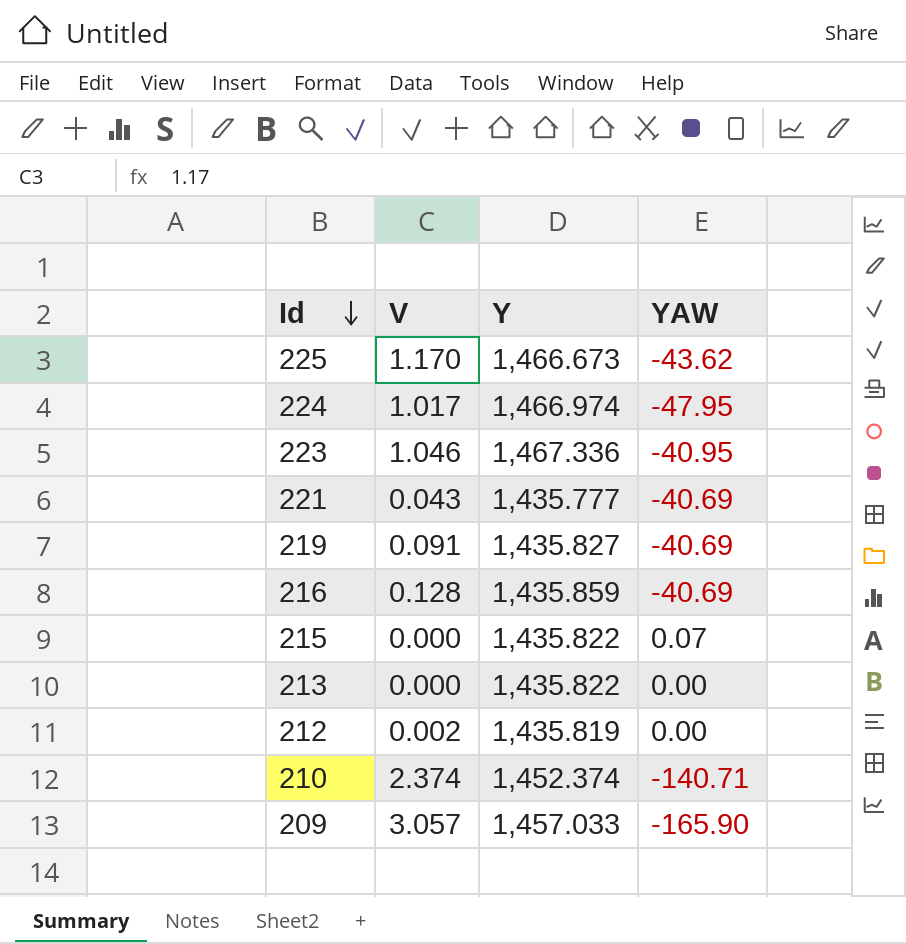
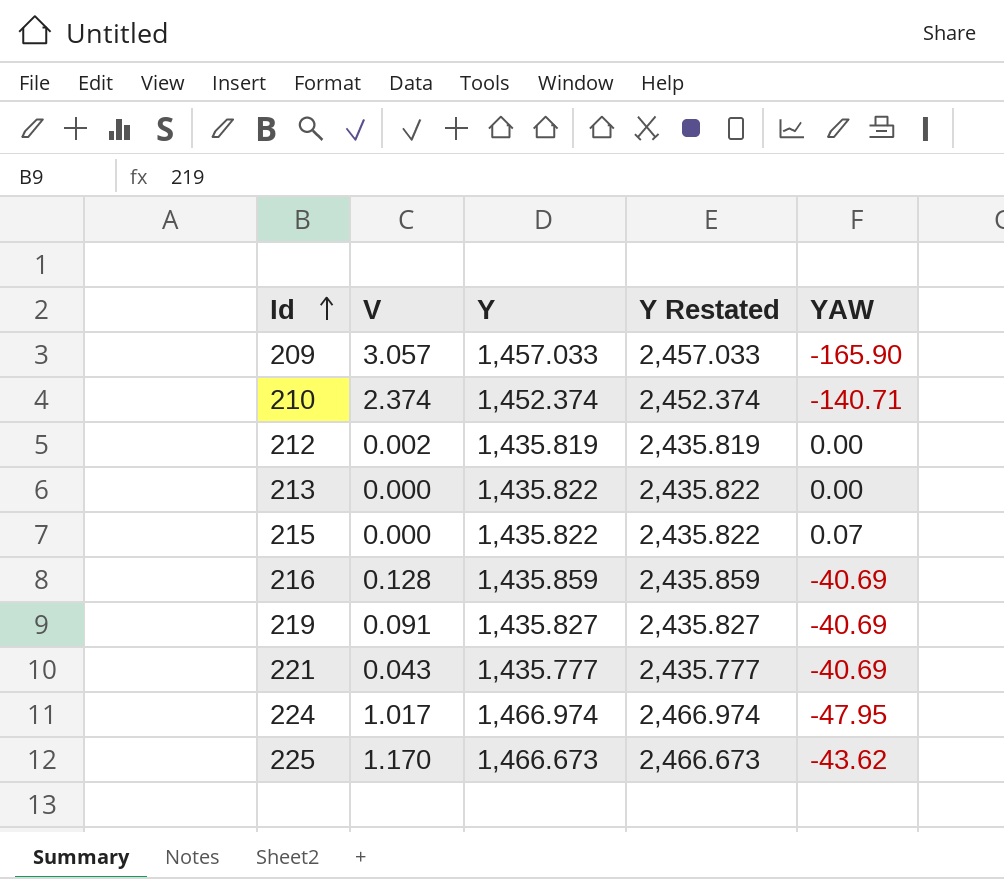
row order: Id descending -> Id ascending
column Y Restated | formula: none -> [Y] + 1000
row 223: 1.046 | 1,467.336 | -40.95 -> none

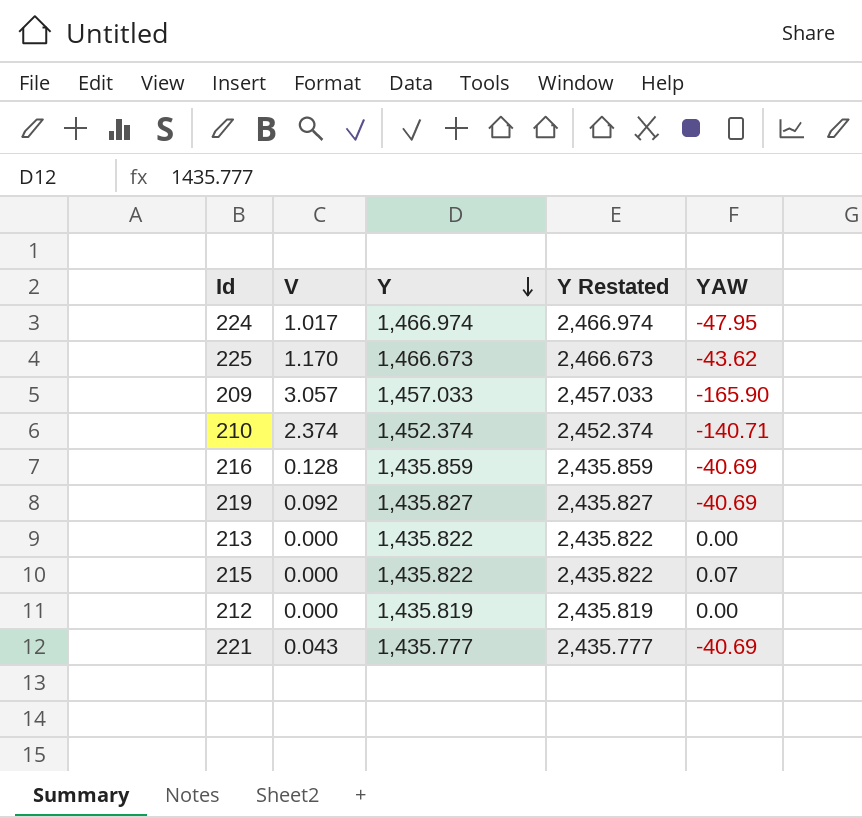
row order: Id ascending -> Y descending
219 | V: 0.091 -> 0.092
212 | V: 0.002 -> 0.000

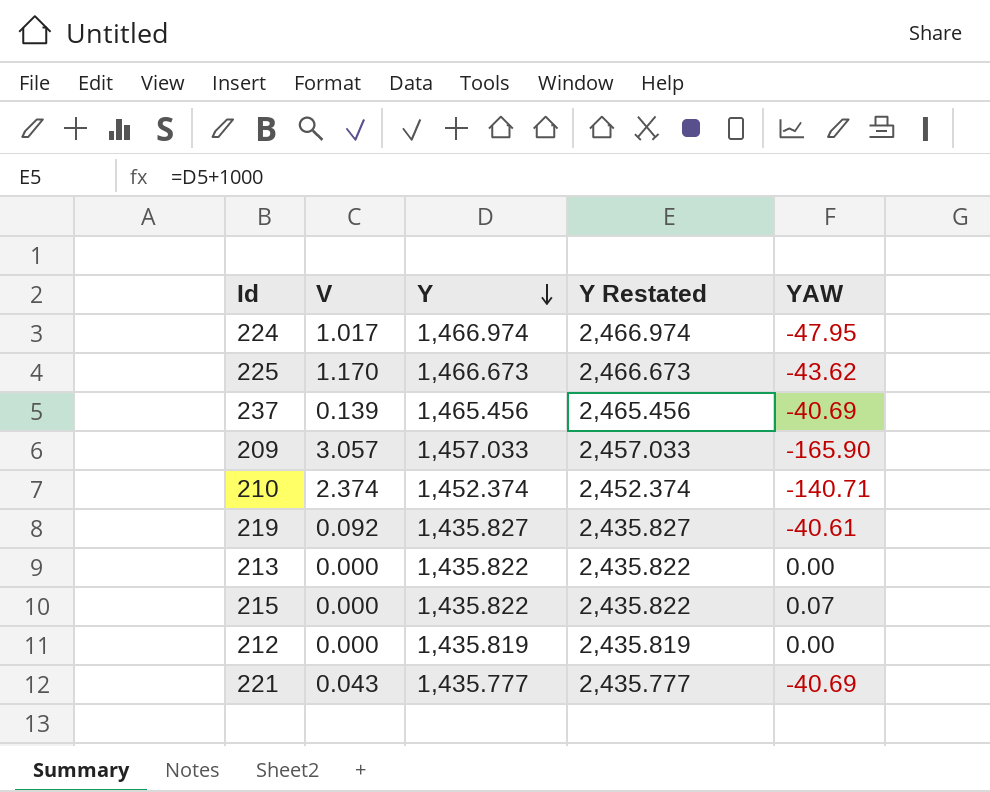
row 216: 0.128 | 1,435.859 | 2,435.859 | -40.69 -> none
row 237: none -> 0.139 | 1,465.456 | 2,465.456 | -40.69
219 | YAW: -40.69 -> -40.61

